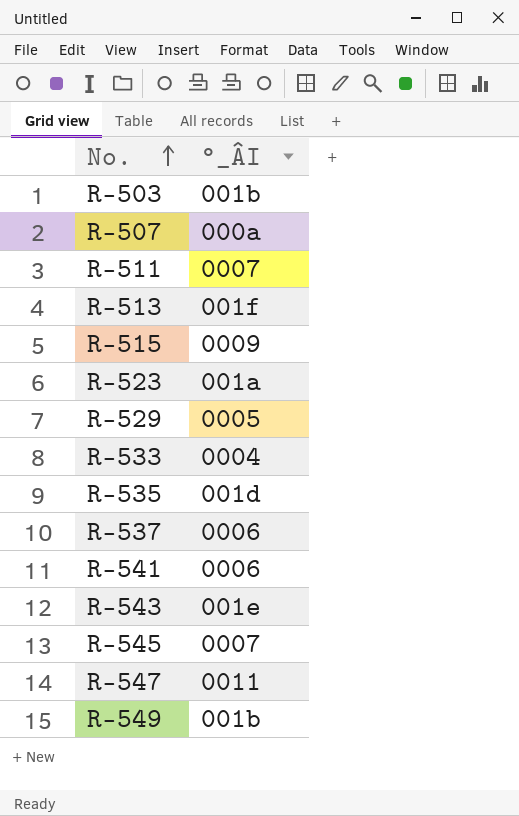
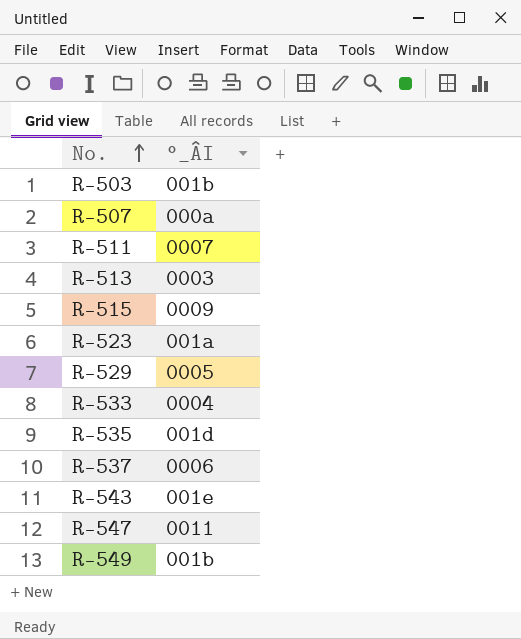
row R-541: 0006 -> none
row R-545: 0007 -> none
R-513 | °_ÂI: 001f -> 0003

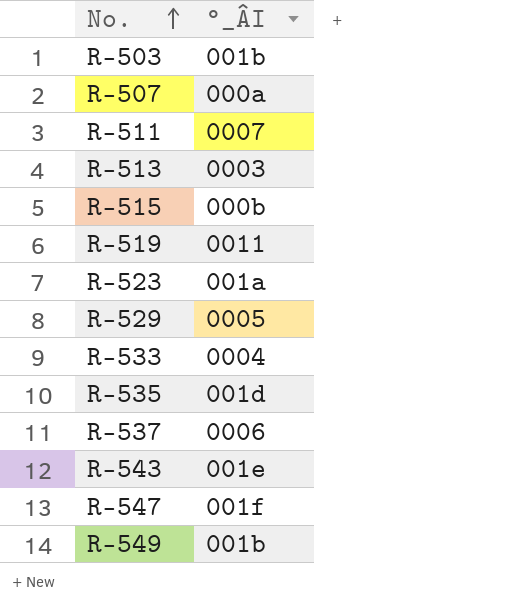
R-515 | °_ÂI: 0009 -> 000b
row R-519: none -> 0011
R-547 | °_ÂI: 0011 -> 001f

